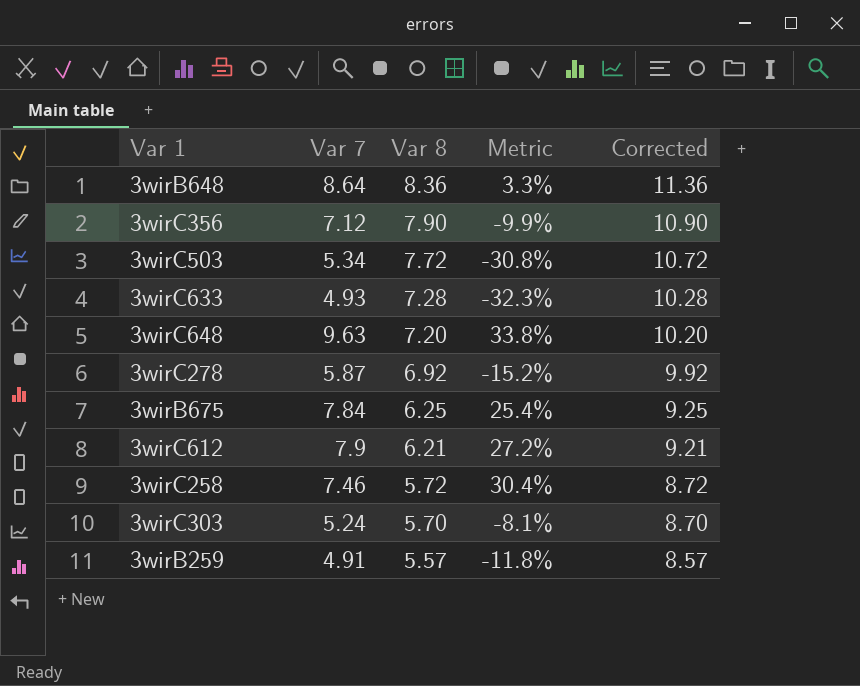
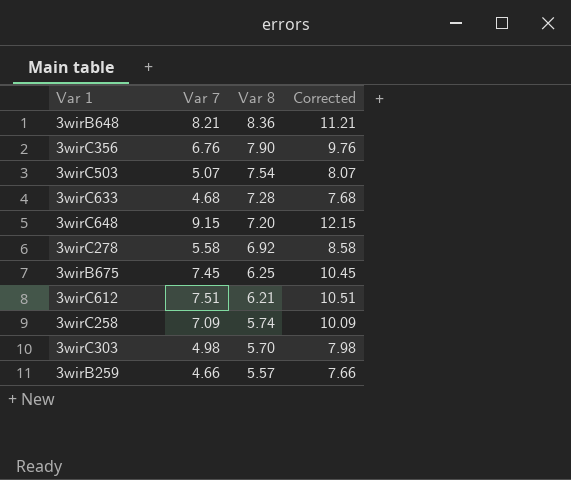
column Metric | formula: ([Var 7] - [Var 8]) / [Var 8] -> none
column Corrected | formula: [Var 8] + 3 -> [Var 7] + 3
3wirB648 | Var 7: 8.64 -> 8.21
3wirC356 | Var 7: 7.12 -> 6.76
3wirC503 | Var 7: 5.34 -> 5.07
3wirC503 | Var 8: 7.72 -> 7.54
3wirC633 | Var 7: 4.93 -> 4.68
3wirC648 | Var 7: 9.63 -> 9.15
3wirC278 | Var 7: 5.87 -> 5.58
3wirB675 | Var 7: 7.84 -> 7.45
3wirC612 | Var 7: 7.9 -> 7.51
3wirC258 | Var 7: 7.46 -> 7.09
3wirC258 | Var 8: 5.72 -> 5.74
3wirC303 | Var 7: 5.24 -> 4.98
3wirB259 | Var 7: 4.91 -> 4.66

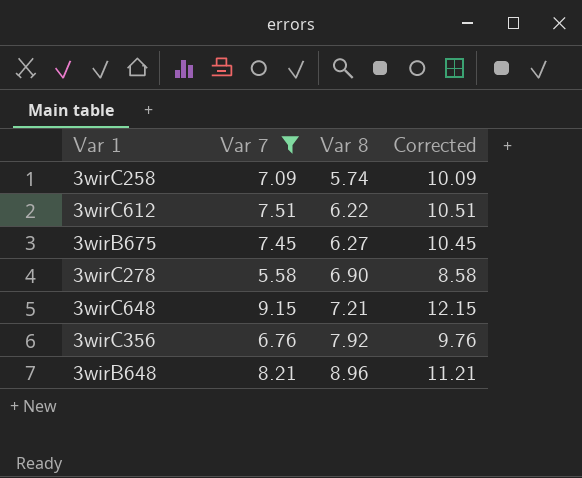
filter: none -> Var 7 >= 5.58
row order: Var 8 descending -> Var 8 ascending
3wirC612 | Var 8: 6.21 -> 6.22
3wirB675 | Var 8: 6.25 -> 6.27
3wirC278 | Var 8: 6.92 -> 6.90
3wirC648 | Var 8: 7.20 -> 7.21
3wirC356 | Var 8: 7.90 -> 7.92
3wirB648 | Var 8: 8.36 -> 8.96

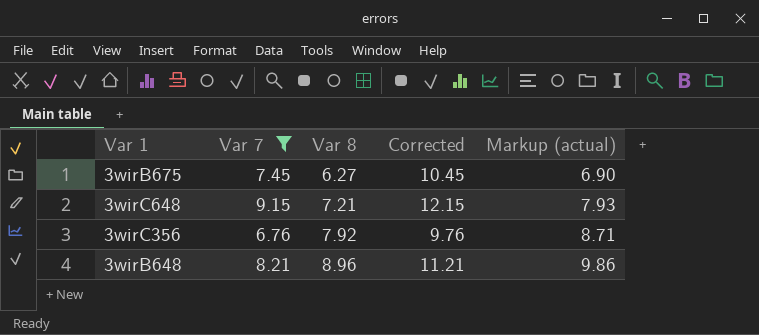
column Markup (actual) | formula: none -> [Var 8] * 1.1
row 3wirC258: 7.09 | 5.74 | 10.09 -> none
row 3wirC612: 7.51 | 6.22 | 10.51 -> none
row 3wirC278: 5.58 | 6.90 | 8.58 -> none

